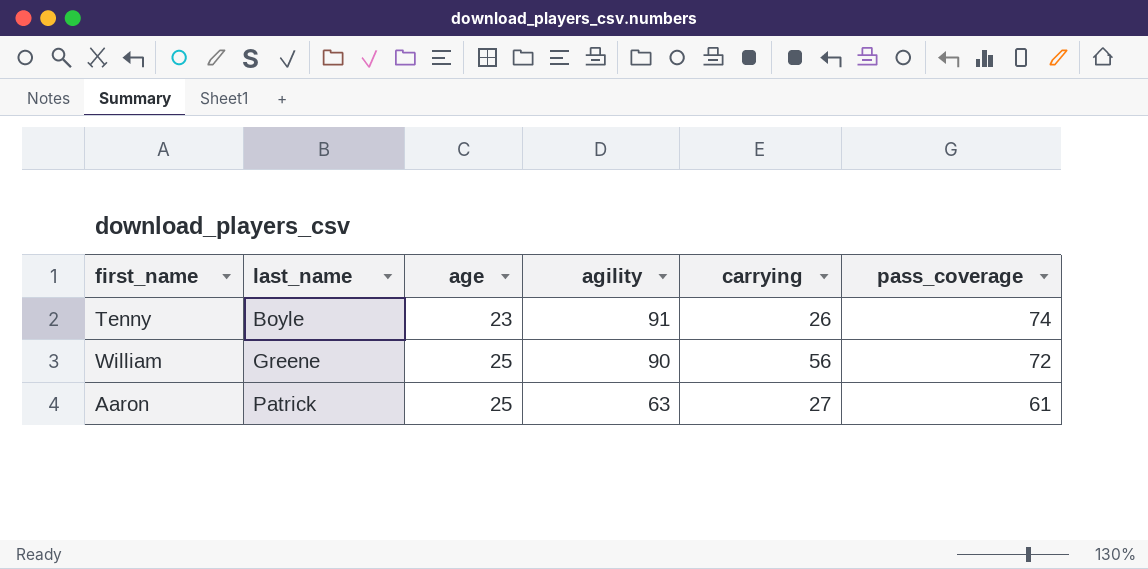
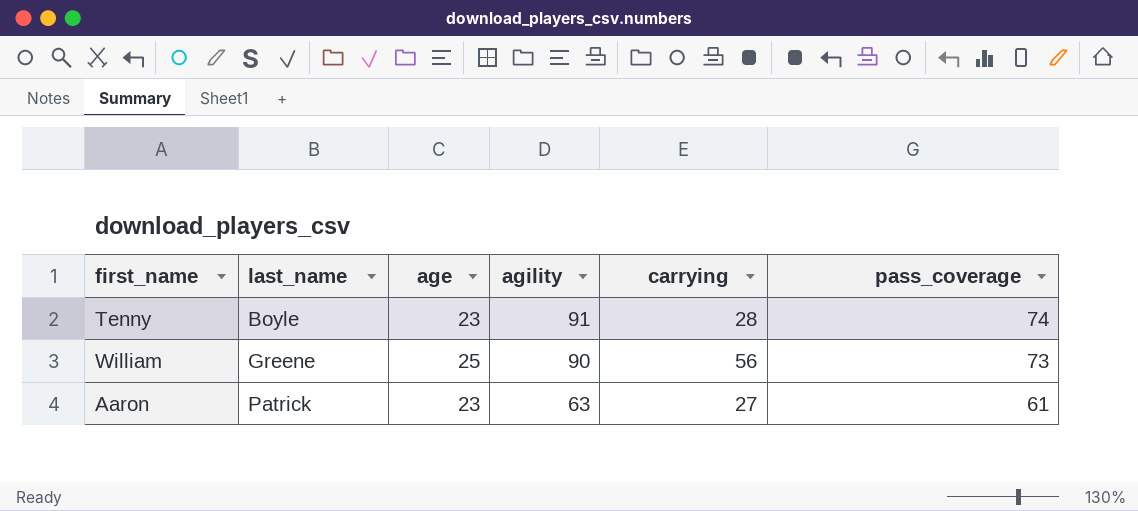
Tenny | carrying: 26 -> 28
William | pass_coverage: 72 -> 73
Aaron | age: 25 -> 23

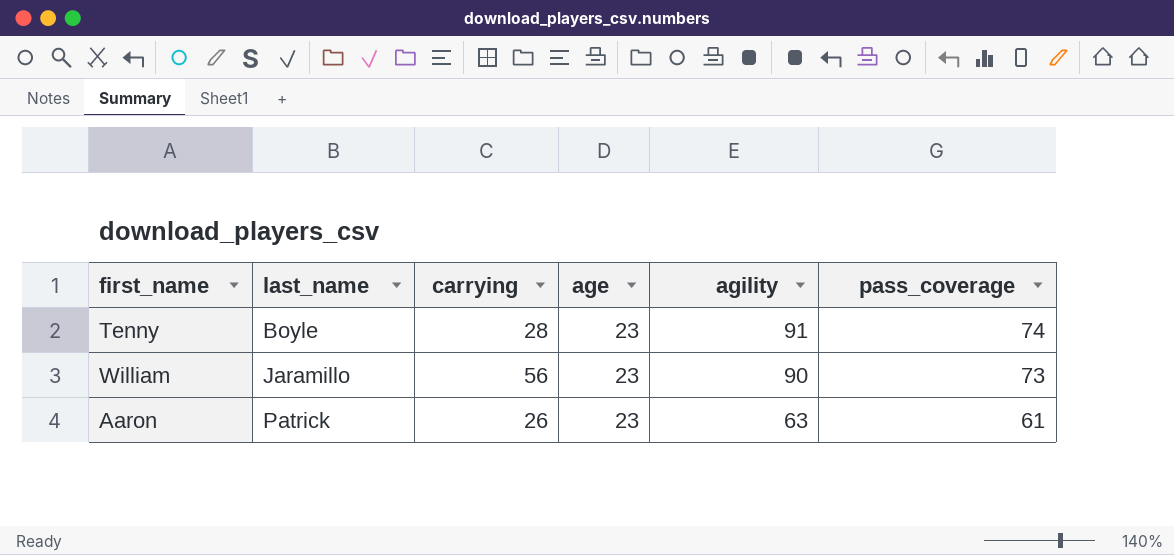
column carrying | position: 5 -> 3
William | last_name: Greene -> Jaramillo
William | age: 25 -> 23
Aaron | carrying: 27 -> 26

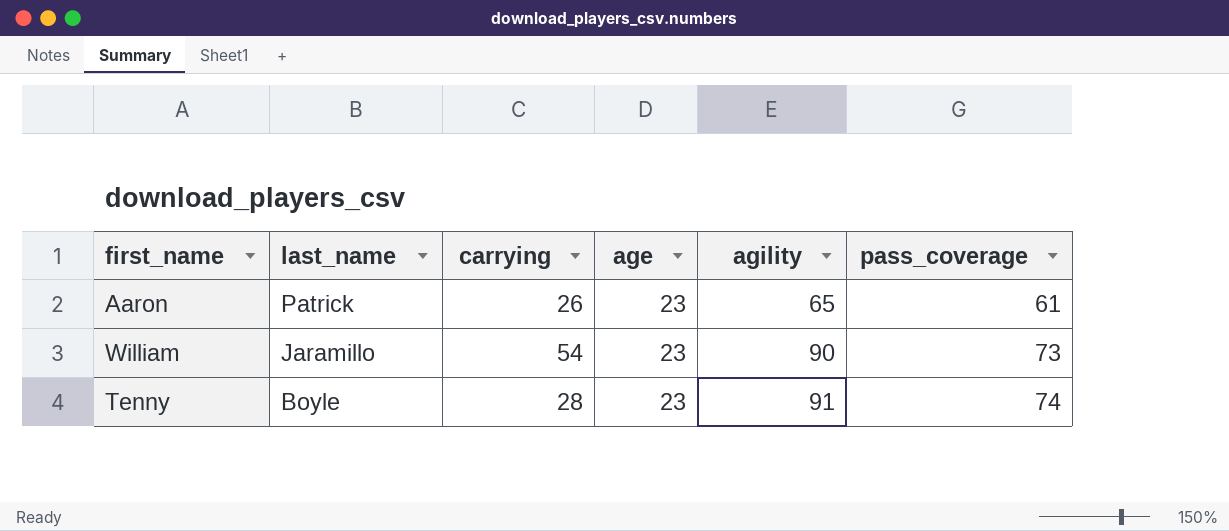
row order: last_name ascending -> last_name descending
Aaron | agility: 63 -> 65
William | carrying: 56 -> 54

